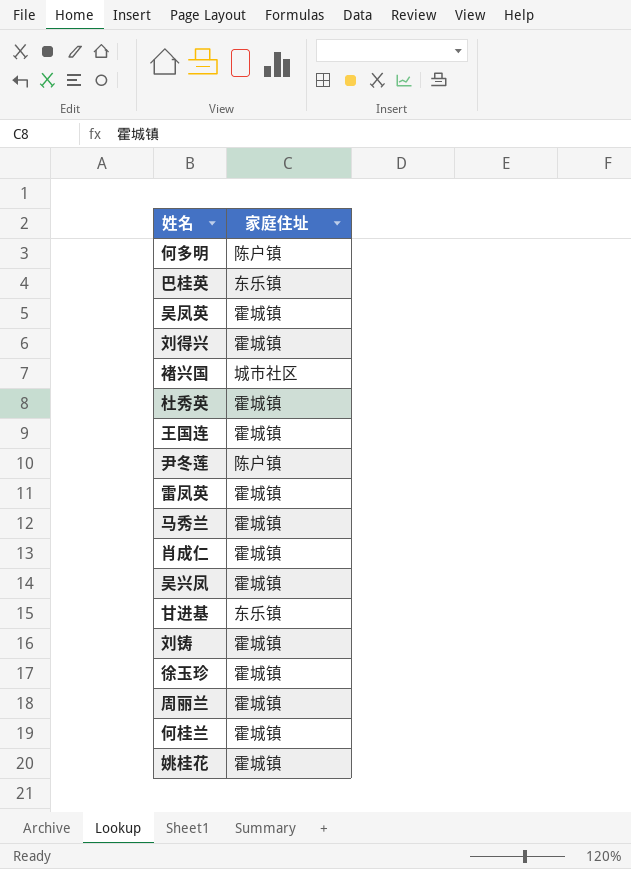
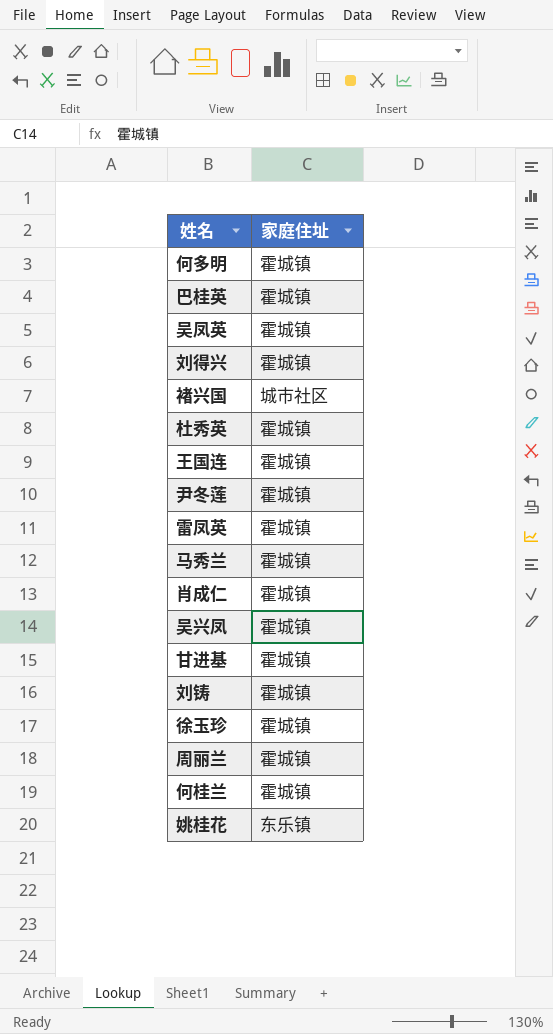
何多明 | 家庭住址: 陈户镇 -> 霍城镇
巴桂英 | 家庭住址: 东乐镇 -> 霍城镇
尹冬莲 | 家庭住址: 陈户镇 -> 霍城镇
甘进基 | 家庭住址: 东乐镇 -> 霍城镇
姚桂花 | 家庭住址: 霍城镇 -> 东乐镇

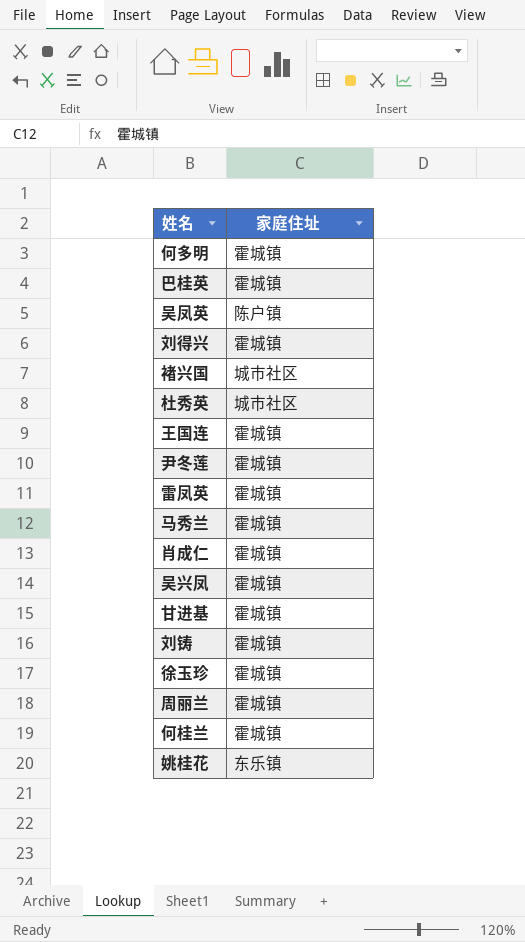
吴凤英 | 家庭住址: 霍城镇 -> 陈户镇
杜秀英 | 家庭住址: 霍城镇 -> 城市社区

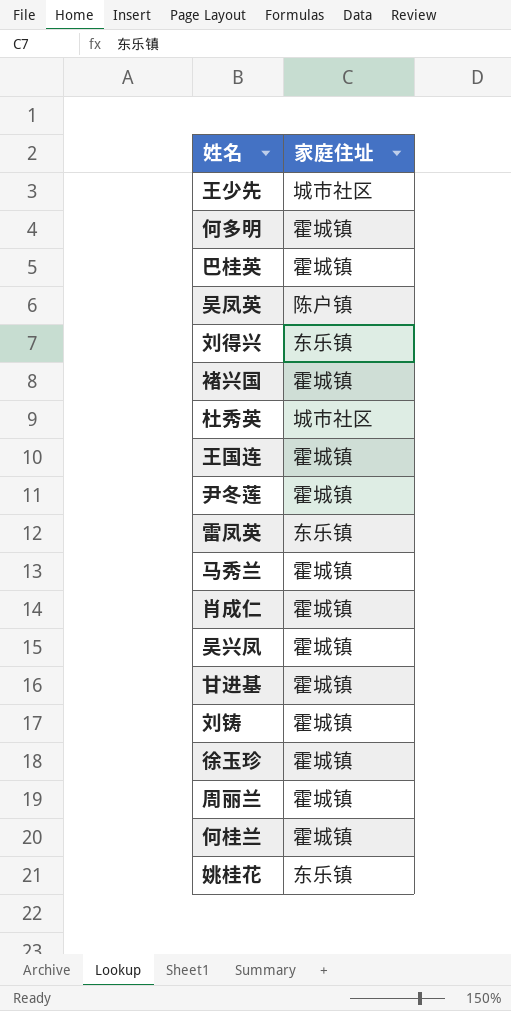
row 王少先: none -> 城市社区
刘得兴 | 家庭住址: 霍城镇 -> 东乐镇
褚兴国 | 家庭住址: 城市社区 -> 霍城镇
雷凤英 | 家庭住址: 霍城镇 -> 东乐镇

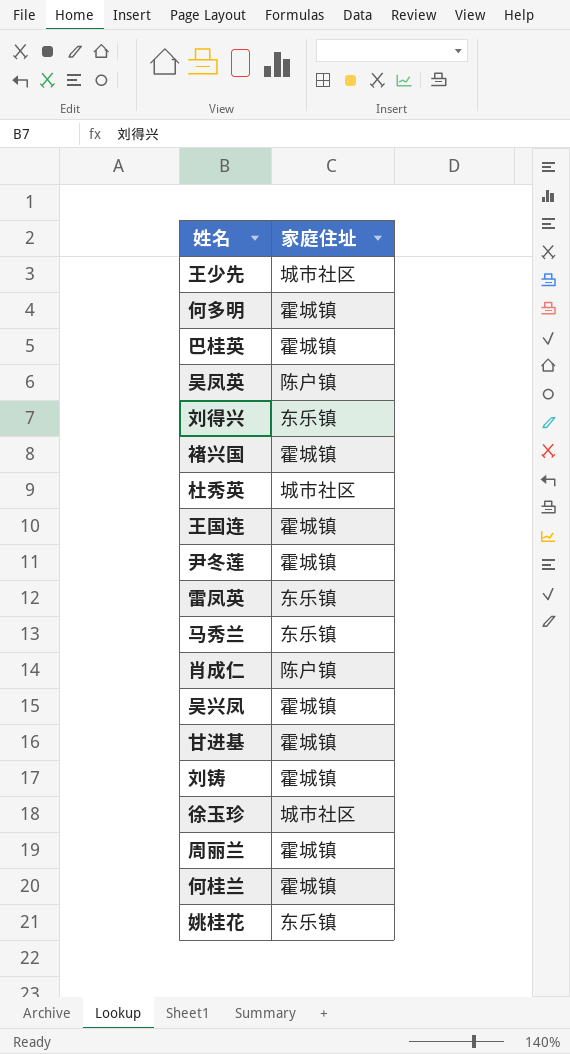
马秀兰 | 家庭住址: 霍城镇 -> 东乐镇
肖成仁 | 家庭住址: 霍城镇 -> 陈户镇
徐玉珍 | 家庭住址: 霍城镇 -> 城市社区

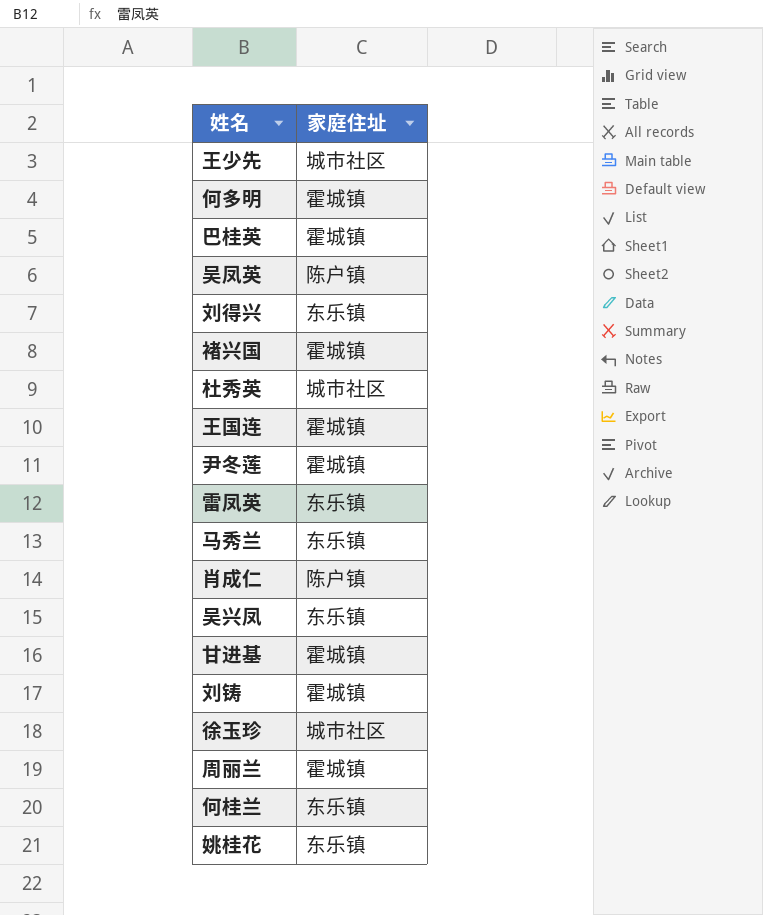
吴兴凤 | 家庭住址: 霍城镇 -> 东乐镇
何桂兰 | 家庭住址: 霍城镇 -> 东乐镇

